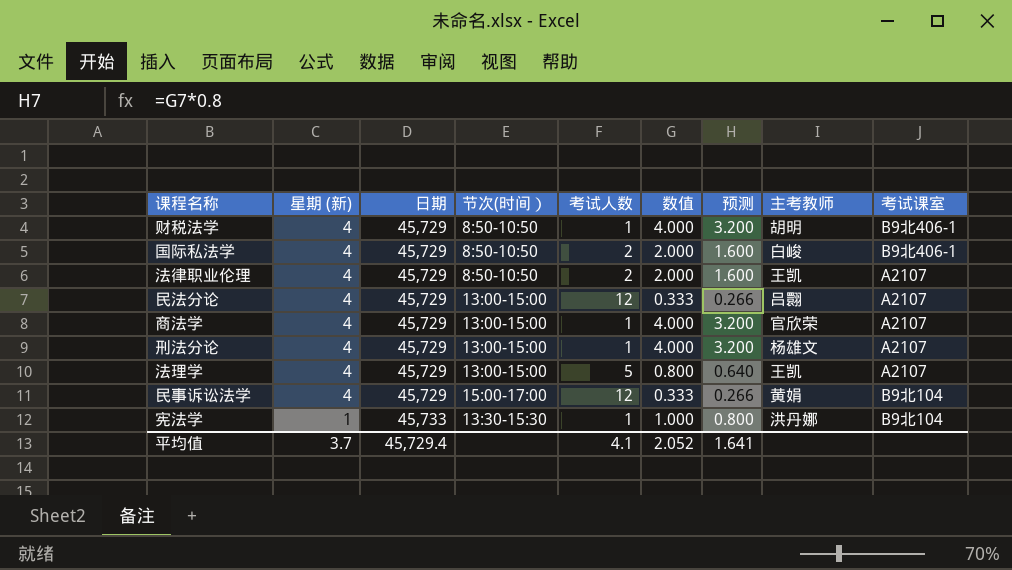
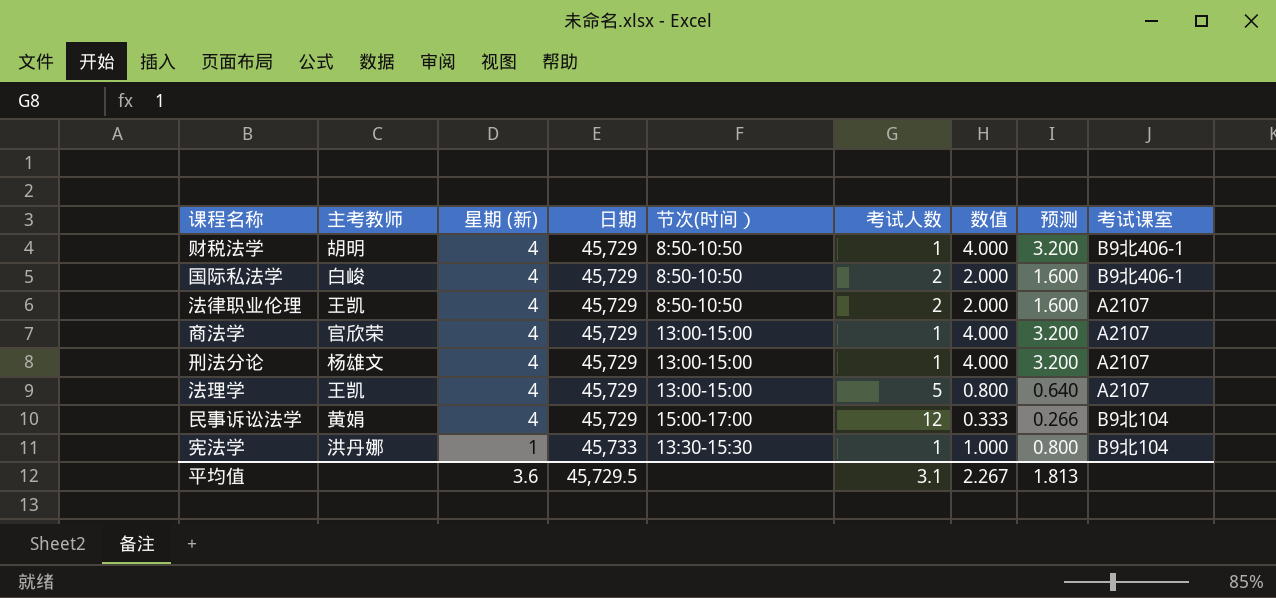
column 主考教师 | position: 8 -> 2
row 民法分论: 4 | 45,729 | 13:00-15:00 | 12 | 0.333 | 0.266 | 吕翾 | A2107 -> none
平均值 | 星期 (新): 3.7 -> 3.6
平均值 | 日期: 45,729.4 -> 45,729.5
平均值 | 考试人数: 4.1 -> 3.1
平均值 | 数值: 2.052 -> 2.267
平均值 | 预测: 1.641 -> 1.813

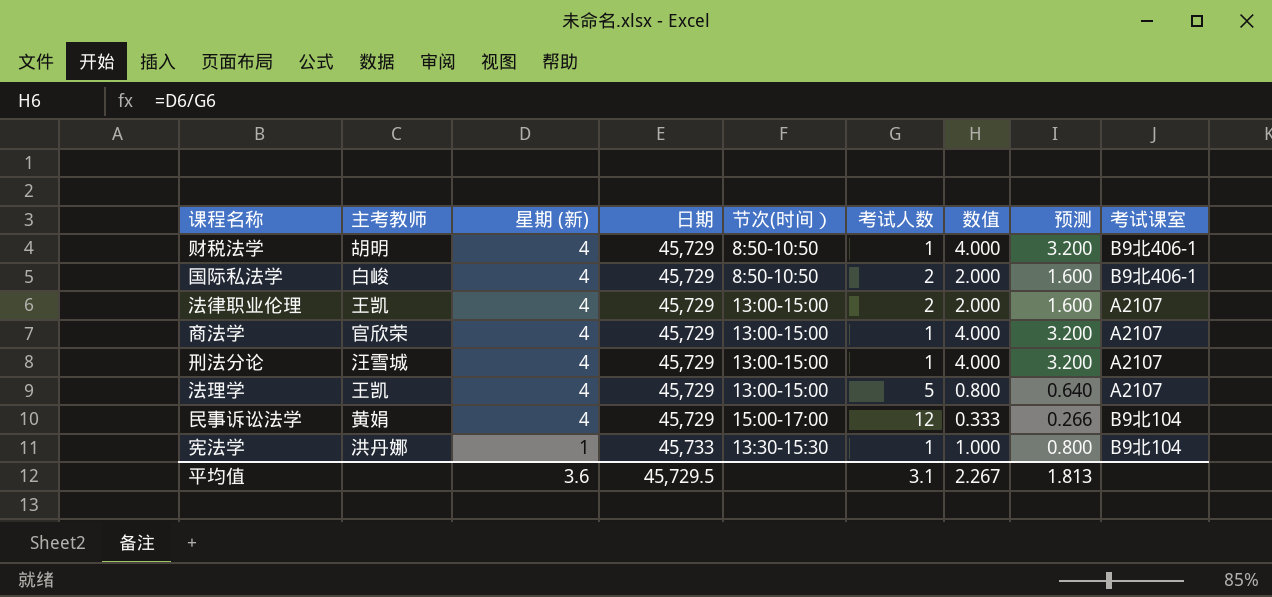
法律职业伦理 | 节次(时间）: 8:50-10:50 -> 13:00-15:00
刑法分论 | 主考教师: 杨雄文 -> 汪雪城

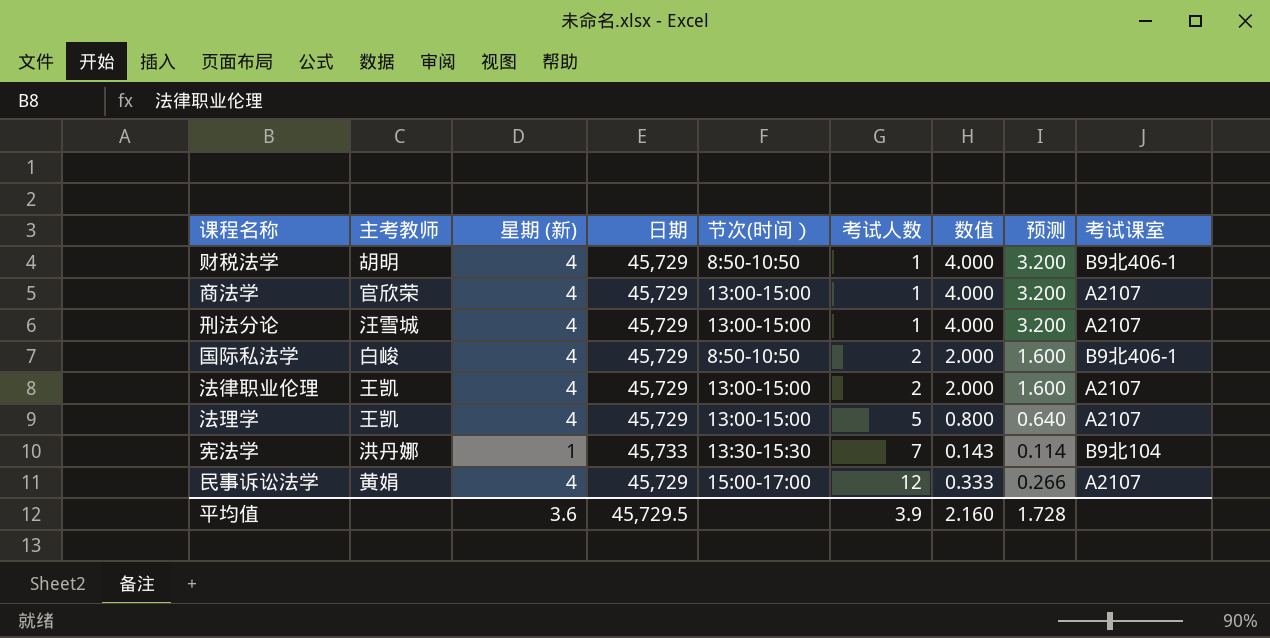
row order: 星期 (新) descending -> 考试人数 ascending
宪法学 | 考试人数: 1 -> 7
宪法学 | 数值: 1.000 -> 0.143
宪法学 | 预测: 0.800 -> 0.114
民事诉讼法学 | 考试课室: B9北104 -> A2107
平均值 | 考试人数: 3.1 -> 3.9
平均值 | 数值: 2.267 -> 2.160
平均值 | 预测: 1.813 -> 1.728

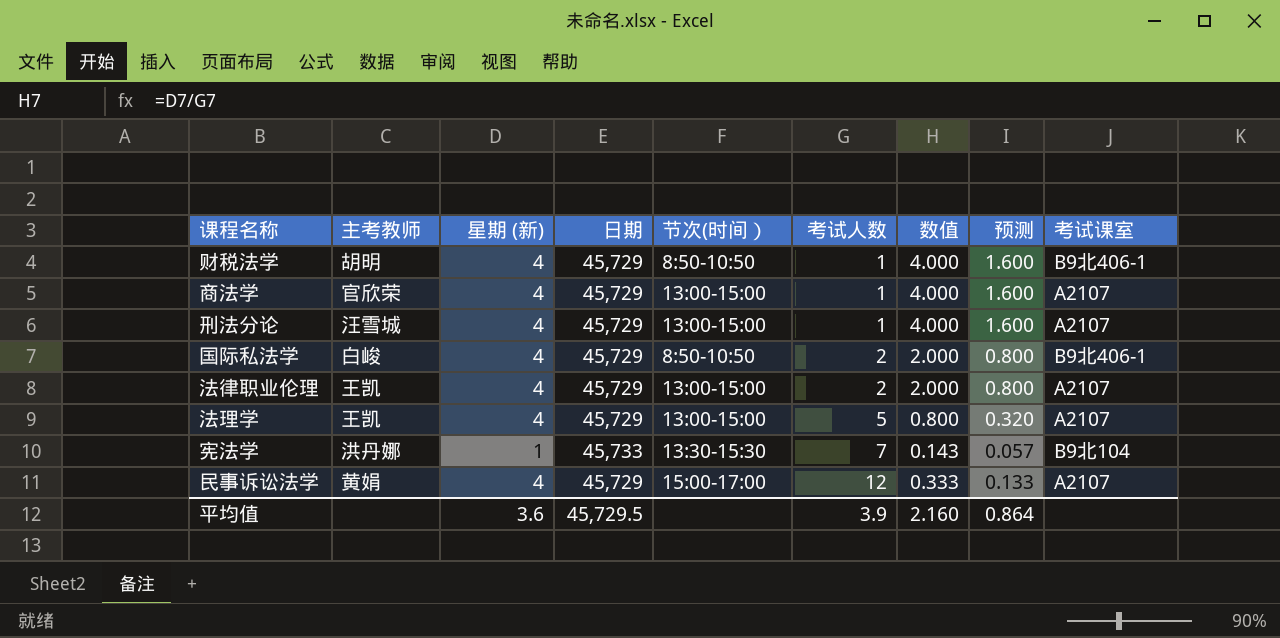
column 预测 | formula: [数值] * 0.8 -> [数值] * 0.4
平均值 | 预测: 1.728 -> 0.864

